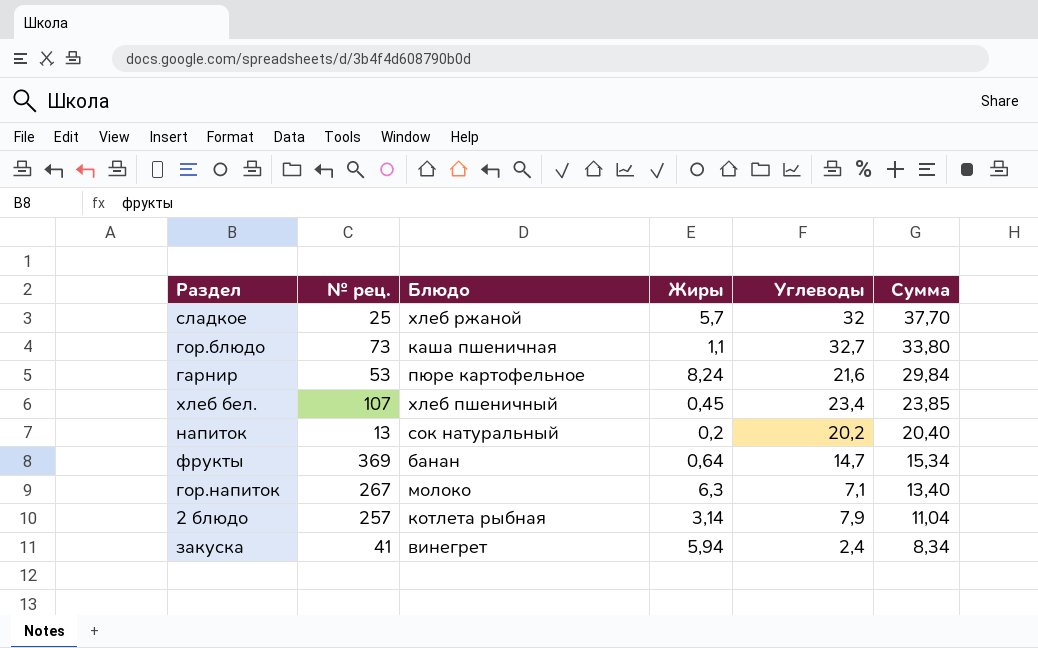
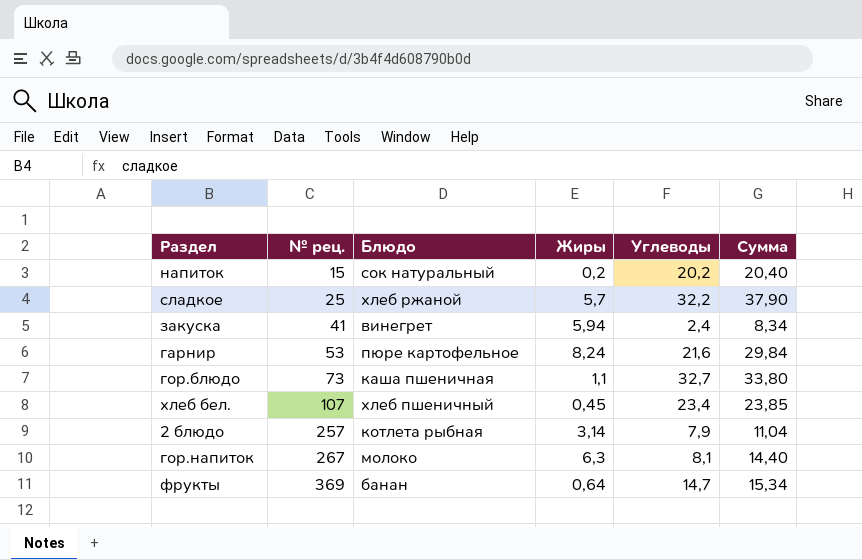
row order: Сумма descending -> № рец. ascending
напиток | № рец.: 13 -> 15
сладкое | Углеводы: 32 -> 32,2
сладкое | Сумма: 37,70 -> 37,90
гор.напиток | Углеводы: 7,1 -> 8,1
гор.напиток | Сумма: 13,40 -> 14,40

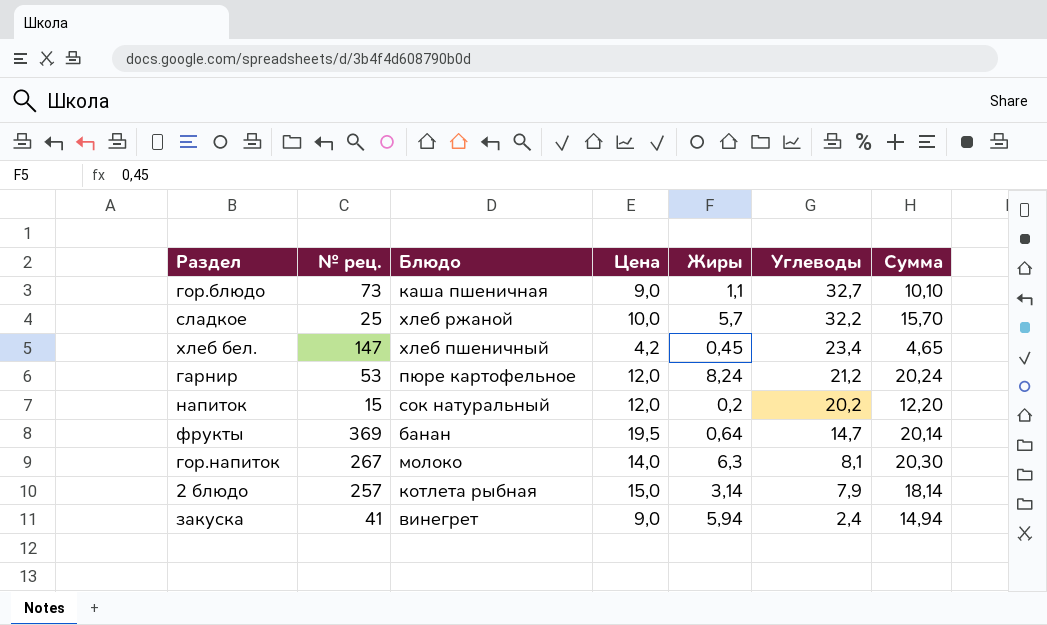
row order: № рец. ascending -> Углеводы descending
column Цена | position: none -> 4
column Сумма | formula: [Жиры] + [Углеводы] -> [Цена] + [Жиры]
хлеб бел. | № рец.: 107 -> 147
гарнир | Углеводы: 21,6 -> 21,2

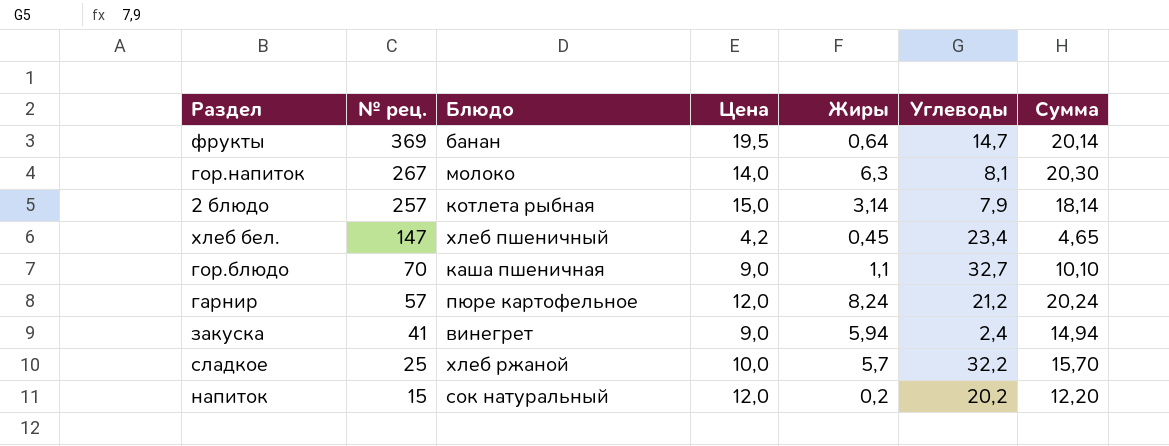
row order: Углеводы descending -> № рец. descending
гор.блюдо | № рец.: 73 -> 70
гарнир | № рец.: 53 -> 57

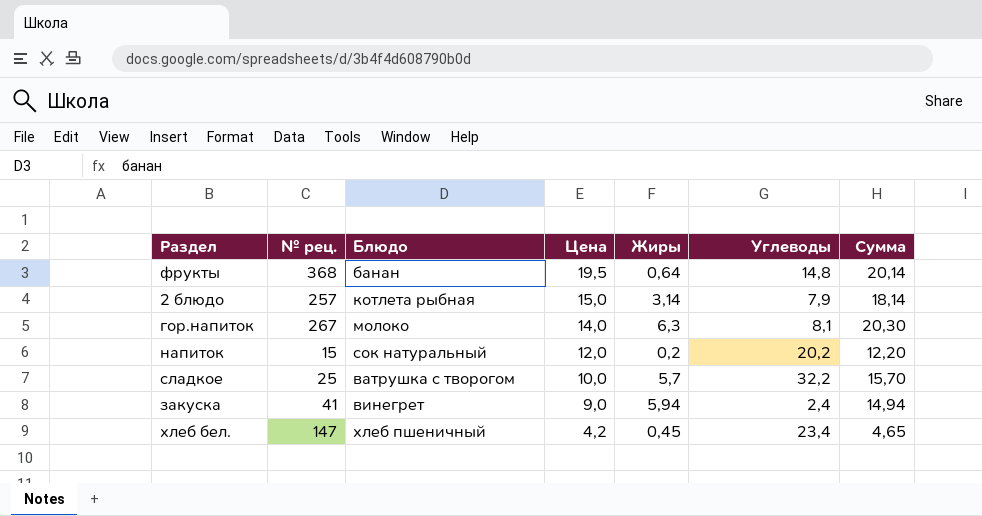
row order: № рец. descending -> Цена descending
row гор.блюдо: 70 | каша пшеничная | 9,0 | 1,1 | 32,7 | 10,10 -> none
row гарнир: 57 | пюре картофельное | 12,0 | 8,24 | 21,2 | 20,24 -> none
фрукты | № рец.: 369 -> 368
фрукты | Углеводы: 14,7 -> 14,8
сладкое | Блюдо: хлеб ржаной -> ватрушка с творогом

